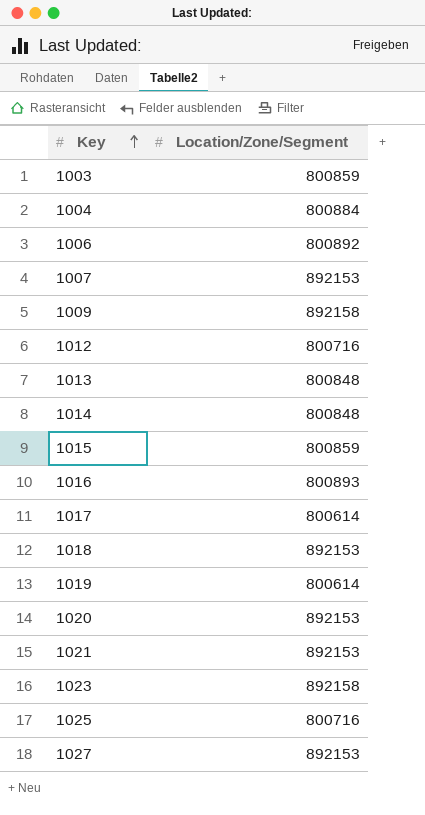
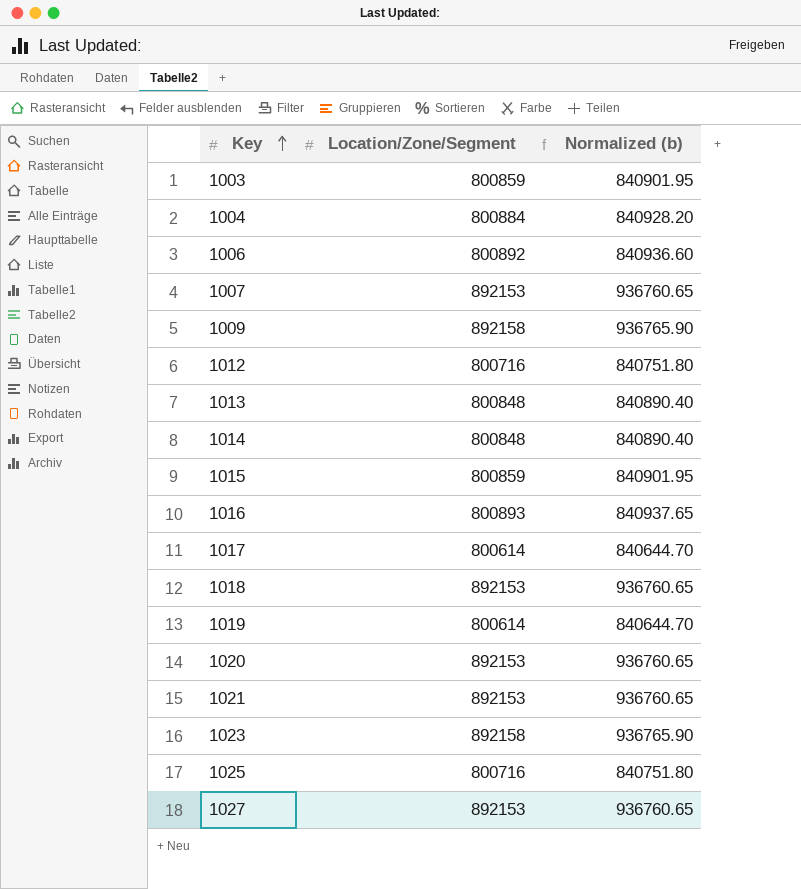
column Normalized (b) | formula: none -> [Location/Zone/Segment] * 1.05

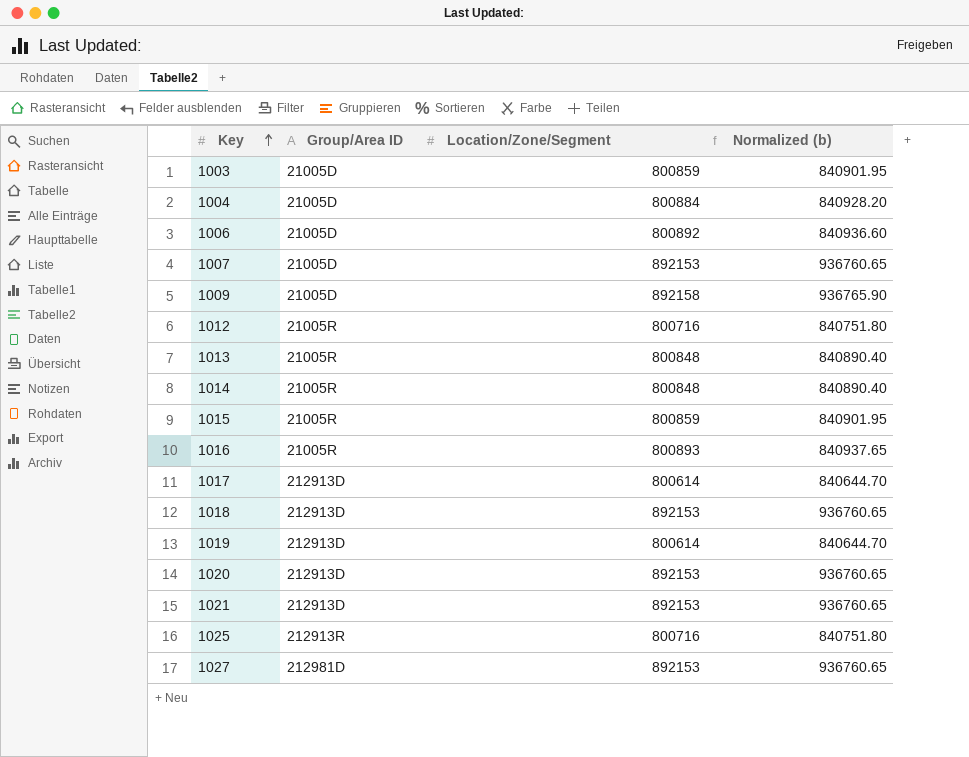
column Group/Area ID | position: none -> 2
row 1023: 892158 | 936765.90 -> none

